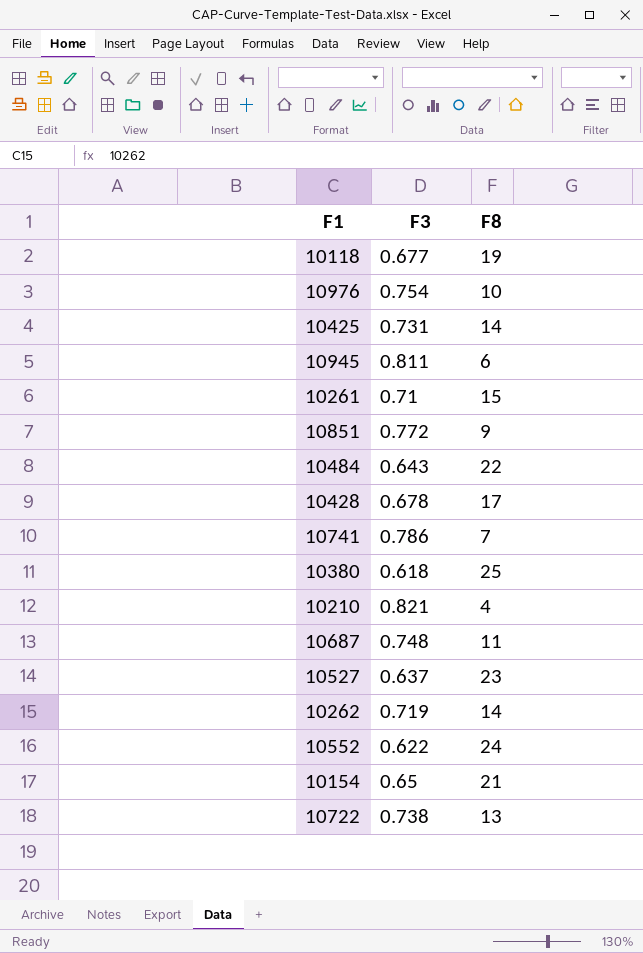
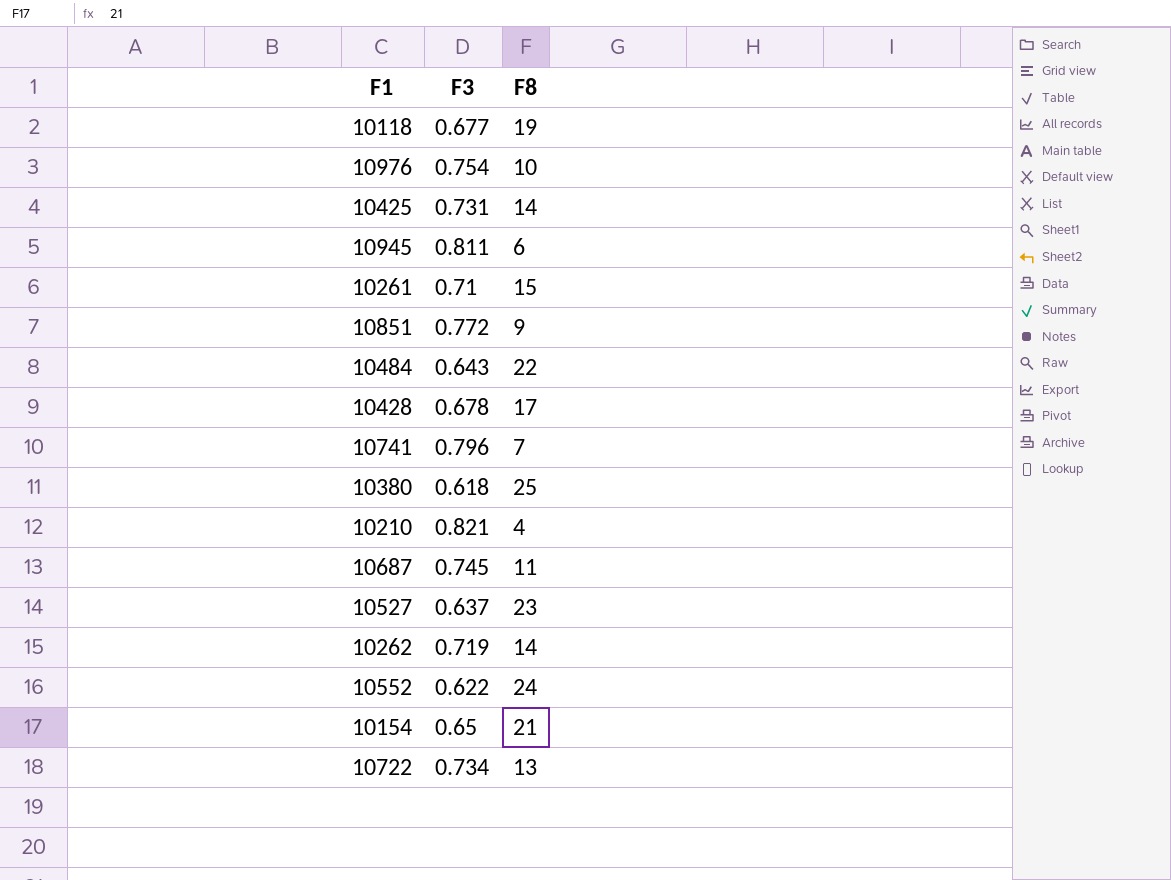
10741 | F3: 0.786 -> 0.796
10687 | F3: 0.748 -> 0.745
10722 | F3: 0.738 -> 0.734

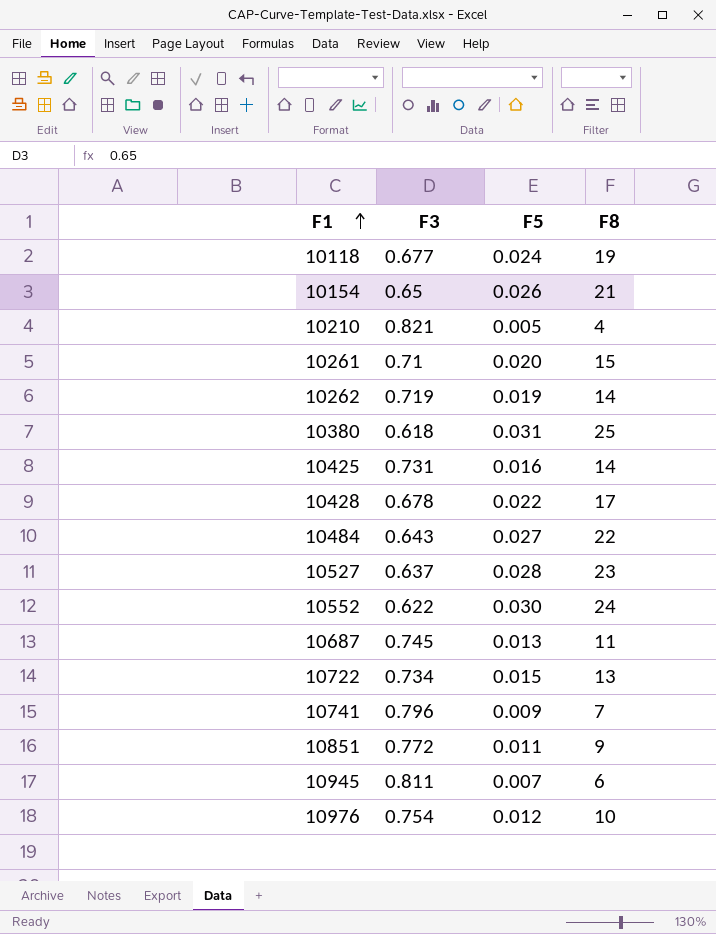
row order: none -> F1 ascending
column F5 | position: none -> 3

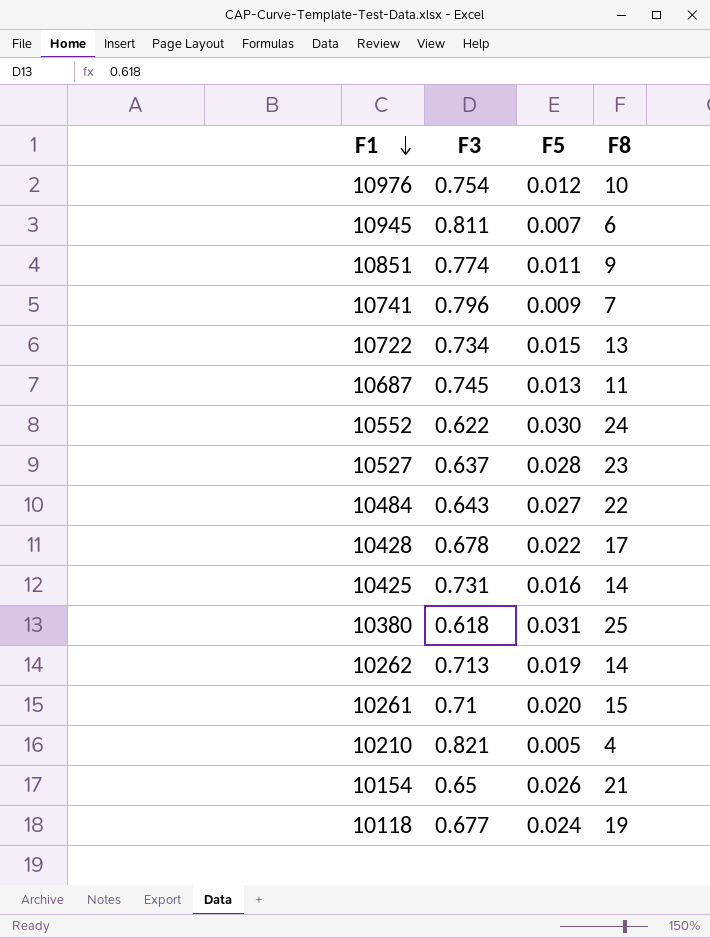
row order: F1 ascending -> F1 descending
10851 | F3: 0.772 -> 0.774
10262 | F3: 0.719 -> 0.713

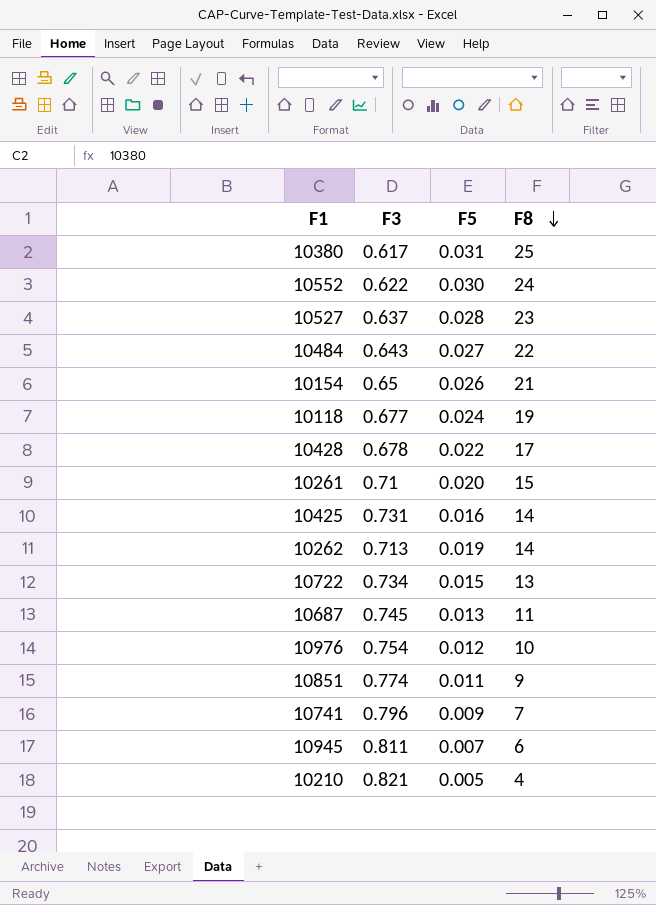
row order: F1 descending -> F8 descending
10380 | F3: 0.618 -> 0.617

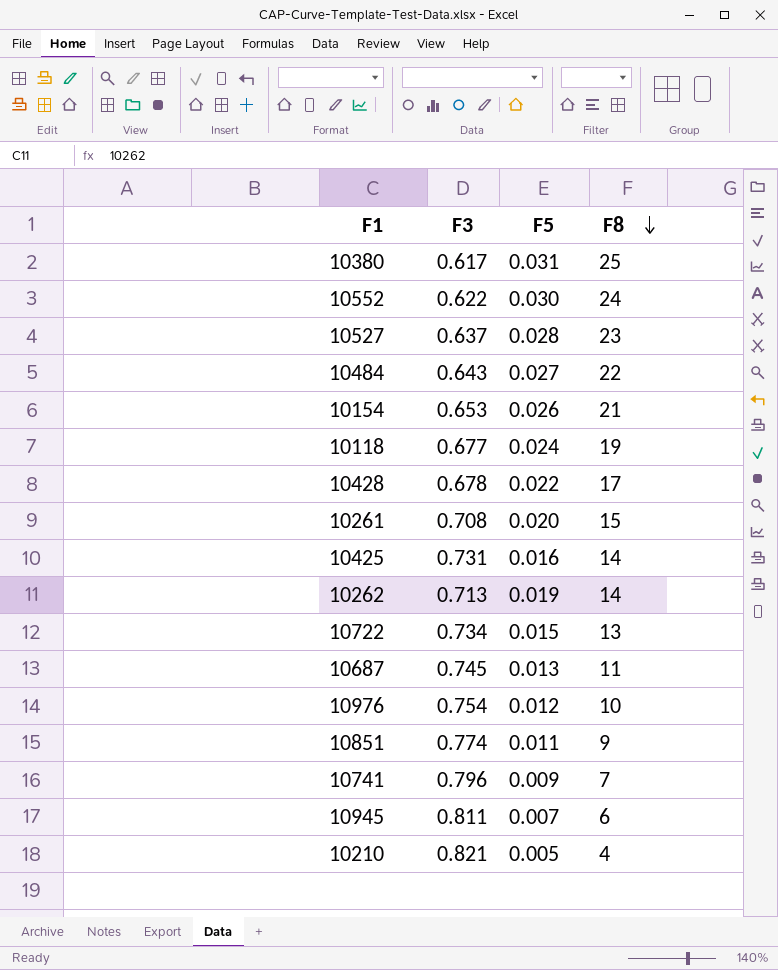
10154 | F3: 0.65 -> 0.653
10261 | F3: 0.71 -> 0.708

